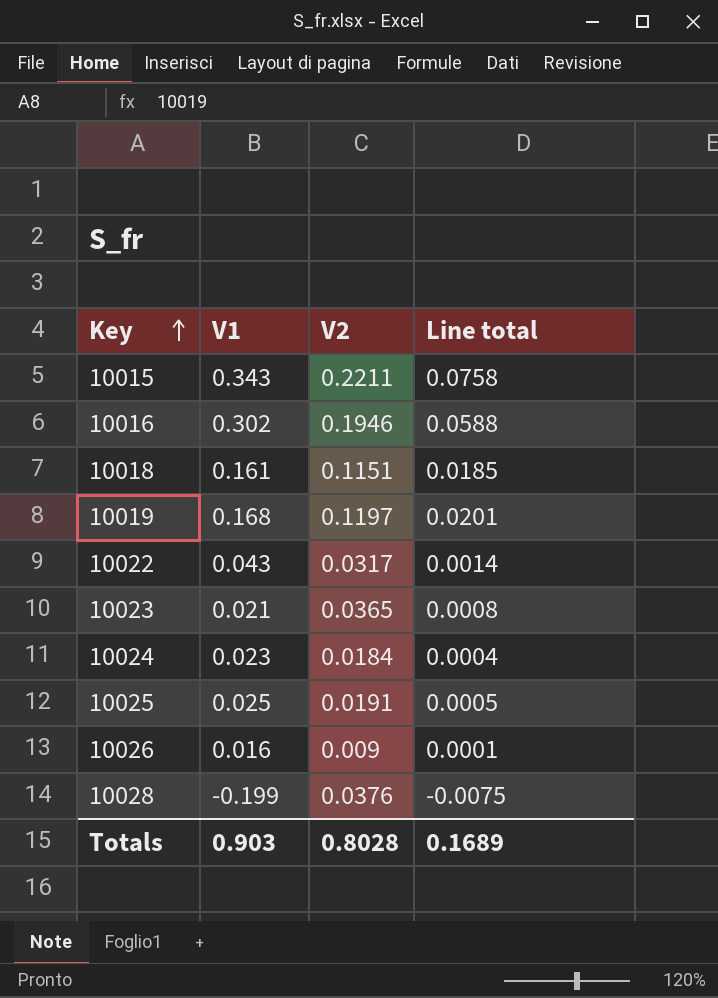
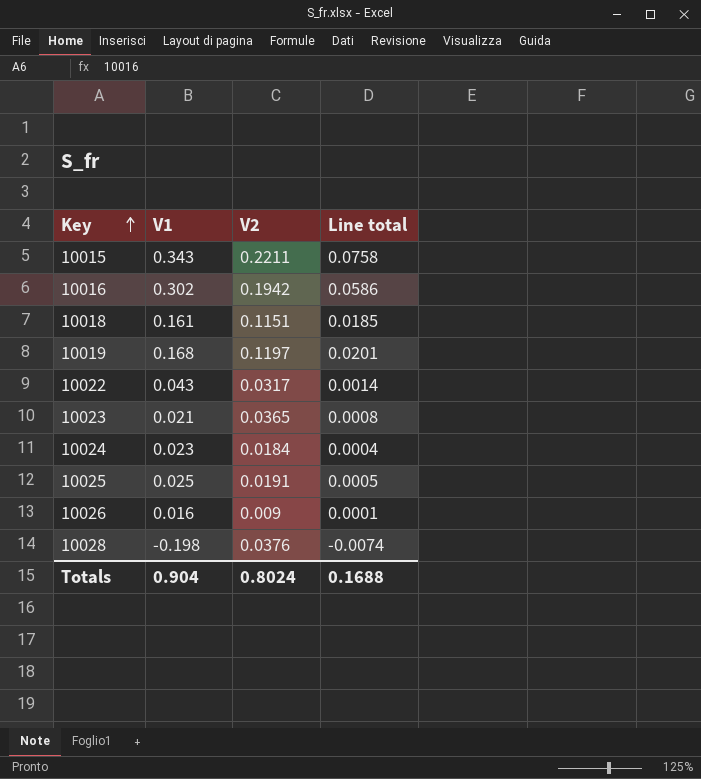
10016 | V2: 0.1946 -> 0.1942
10016 | Line total: 0.0588 -> 0.0586
10028 | V1: -0.199 -> -0.198
10028 | Line total: -0.0075 -> -0.0074
Totals | V1: 0.903 -> 0.904
Totals | V2: 0.8028 -> 0.8024
Totals | Line total: 0.1689 -> 0.1688

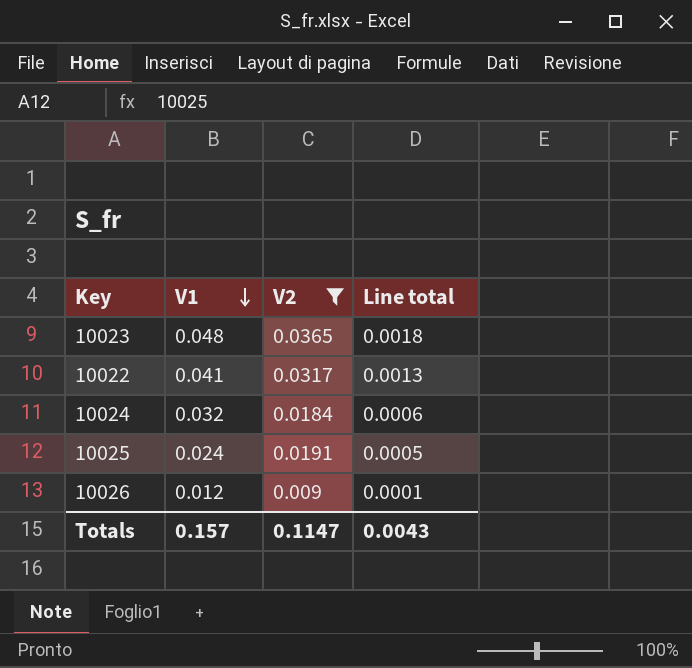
filter: none -> V2 <= 0.0365
row order: Key ascending -> V1 descending
10023 | V1: 0.021 -> 0.048
10023 | Line total: 0.0008 -> 0.0018
10022 | V1: 0.043 -> 0.041
10022 | Line total: 0.0014 -> 0.0013
10024 | V1: 0.023 -> 0.032
10024 | Line total: 0.0004 -> 0.0006
10025 | V1: 0.025 -> 0.024
10026 | V1: 0.016 -> 0.012
Totals | V1: 0.904 -> 0.157
Totals | V2: 0.8024 -> 0.1147
Totals | Line total: 0.1688 -> 0.0043

